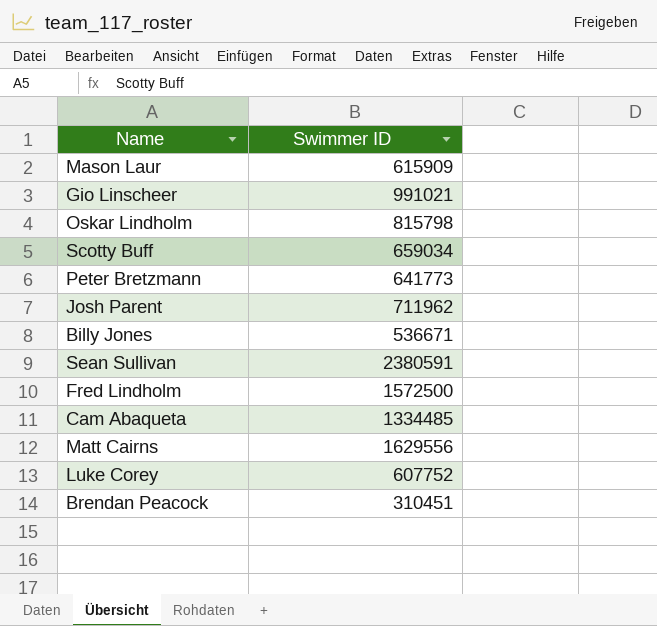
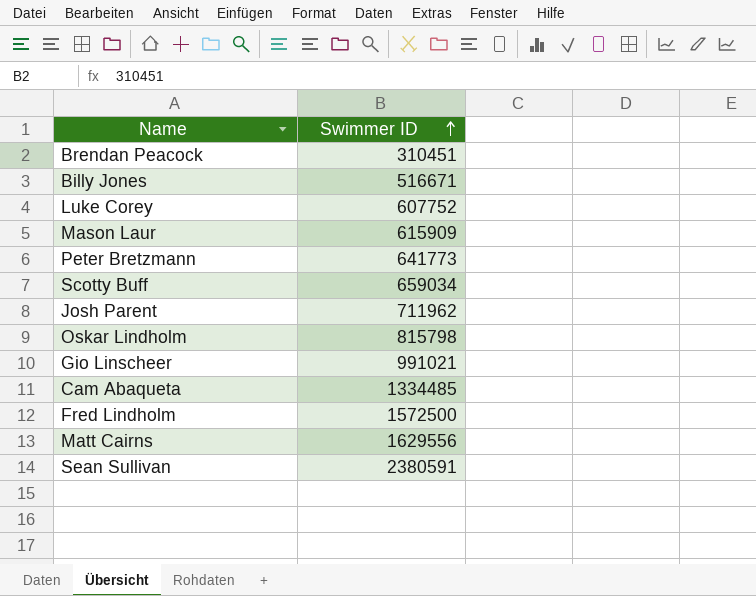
row order: none -> Swimmer ID ascending
Billy Jones | Swimmer ID: 536671 -> 516671

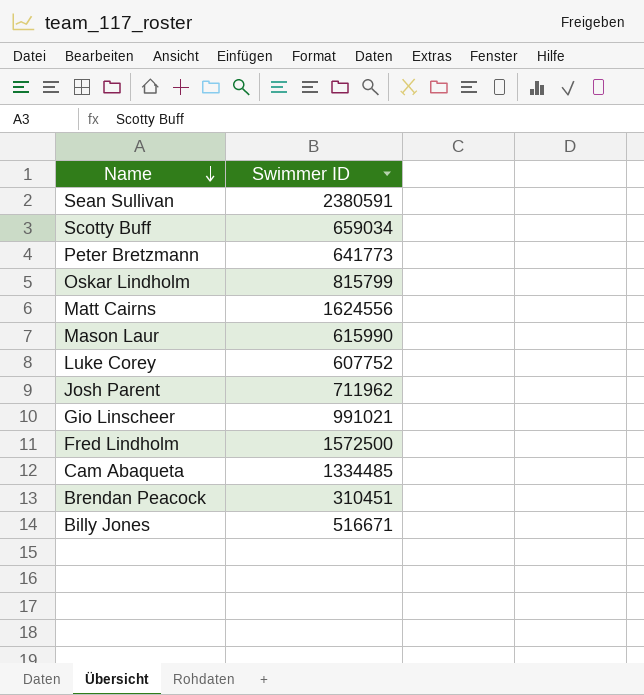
row order: Swimmer ID ascending -> Name descending
Oskar Lindholm | Swimmer ID: 815798 -> 815799
Matt Cairns | Swimmer ID: 1629556 -> 1624556
Mason Laur | Swimmer ID: 615909 -> 615990

